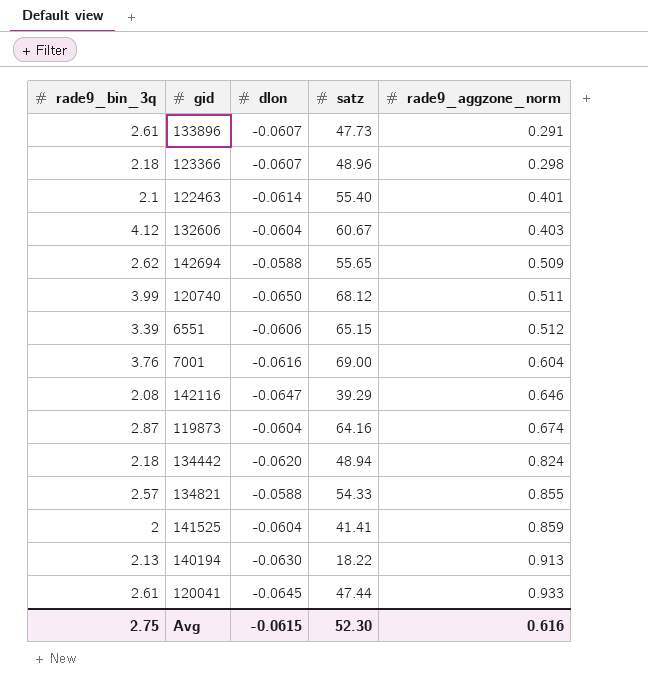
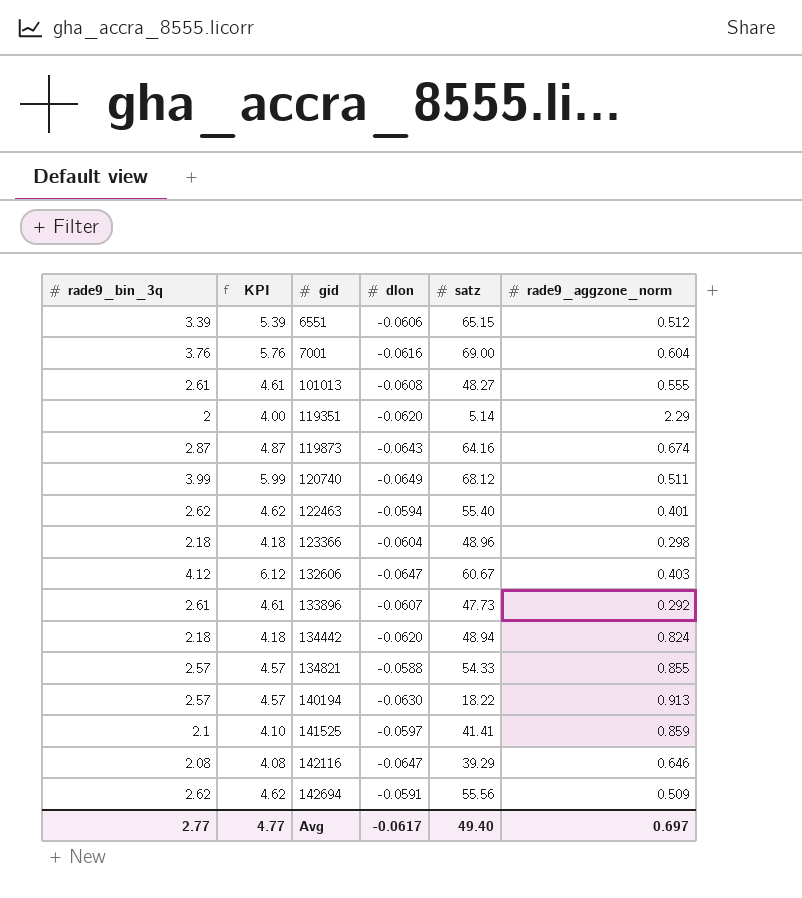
row order: rade9_aggzone_norm ascending -> gid ascending
column KPI | formula: none -> [rade9_bin_3q] + 2
row 120041: 2.61 | -0.0645 | 47.44 | 0.933 -> none
row 101013: none -> 2.61 | 4.61 | -0.0608 | 48.27 | 0.555
row 119351: none -> 2 | 4.00 | -0.0620 | 5.14 | 2.29
119873 | dlon: -0.0604 -> -0.0643
120740 | dlon: -0.0650 -> -0.0649
122463 | rade9_bin_3q: 2.1 -> 2.62
122463 | dlon: -0.0614 -> -0.0594
123366 | dlon: -0.0607 -> -0.0604
132606 | dlon: -0.0604 -> -0.0647
133896 | rade9_aggzone_norm: 0.291 -> 0.292
140194 | rade9_bin_3q: 2.13 -> 2.57
141525 | rade9_bin_3q: 2 -> 2.1
141525 | dlon: -0.0604 -> -0.0597
142694 | dlon: -0.0588 -> -0.0591
142694 | satz: 55.65 -> 55.56
Avg | rade9_bin_3q: 2.75 -> 2.77
Avg | dlon: -0.0615 -> -0.0617
Avg | satz: 52.30 -> 49.40
Avg | rade9_aggzone_norm: 0.616 -> 0.697

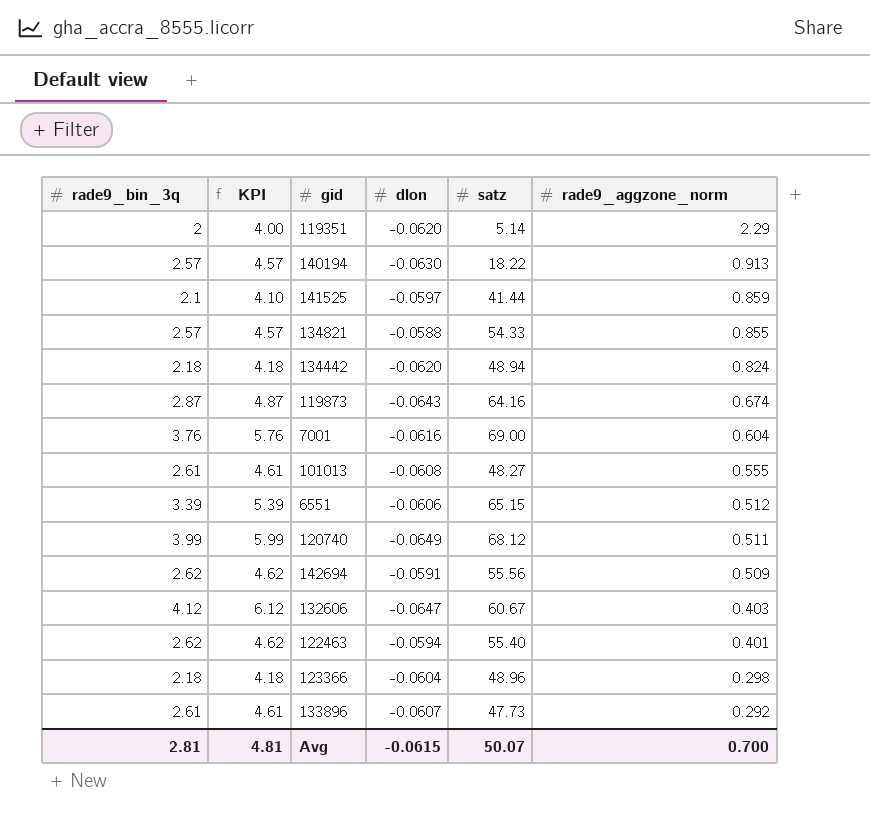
row order: gid ascending -> rade9_aggzone_norm descending
row 142116: 2.08 | 4.08 | -0.0647 | 39.29 | 0.646 -> none
141525 | satz: 41.41 -> 41.44
Avg | rade9_bin_3q: 2.77 -> 2.81
Avg | KPI: 4.77 -> 4.81
Avg | dlon: -0.0617 -> -0.0615
Avg | satz: 49.40 -> 50.07
Avg | rade9_aggzone_norm: 0.697 -> 0.700

